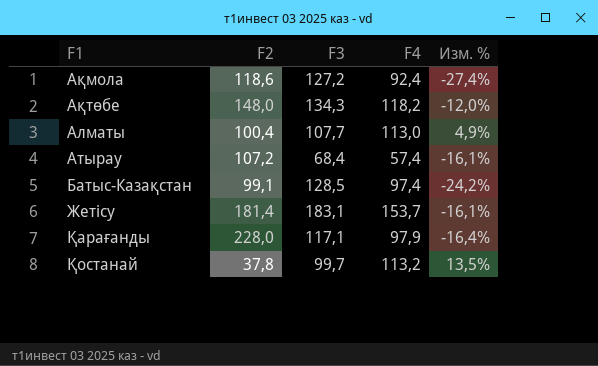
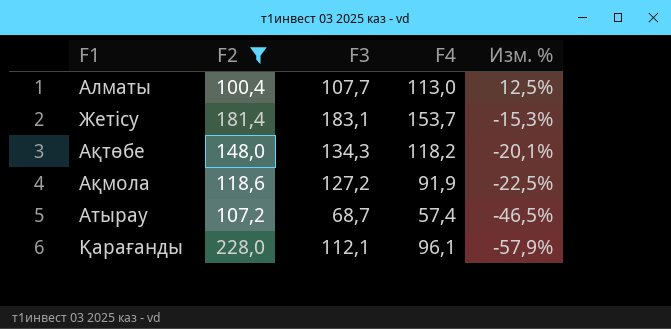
filter: none -> F2 >= 100,4
row order: none -> Изм. % descending
column Изм. % | formula: ([F4] - [F3]) / [F3] -> ([F4] - [F2]) / [F2]
Ақмола | F4: 92,4 -> 91,9
Атырау | F3: 68,4 -> 68,7
Қарағанды | F3: 117,1 -> 112,1
Қарағанды | F4: 97,9 -> 96,1

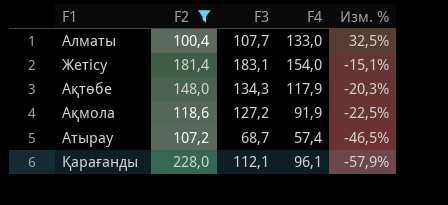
Алматы | F4: 113,0 -> 133,0
Алматы | Изм. %: 12,5% -> 32,5%
Жетісу | F4: 153,7 -> 154,0
Жетісу | Изм. %: -15,3% -> -15,1%
Ақтөбе | F4: 118,2 -> 117,9
Ақтөбе | Изм. %: -20,1% -> -20,3%

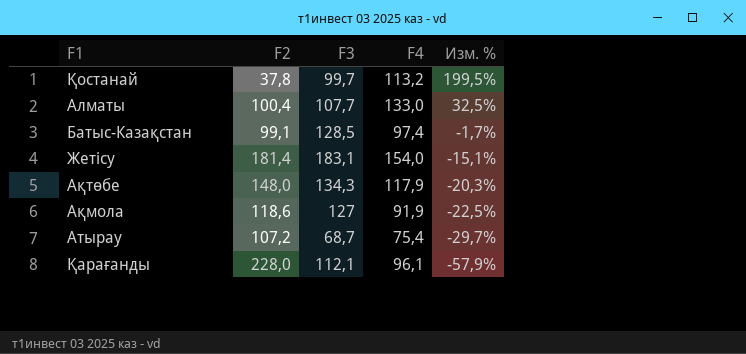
filter: F2 >= 100,4 -> none
Ақмола | F3: 127,2 -> 127
Атырау | F4: 57,4 -> 75,4
Атырау | Изм. %: -46,5% -> -29,7%

